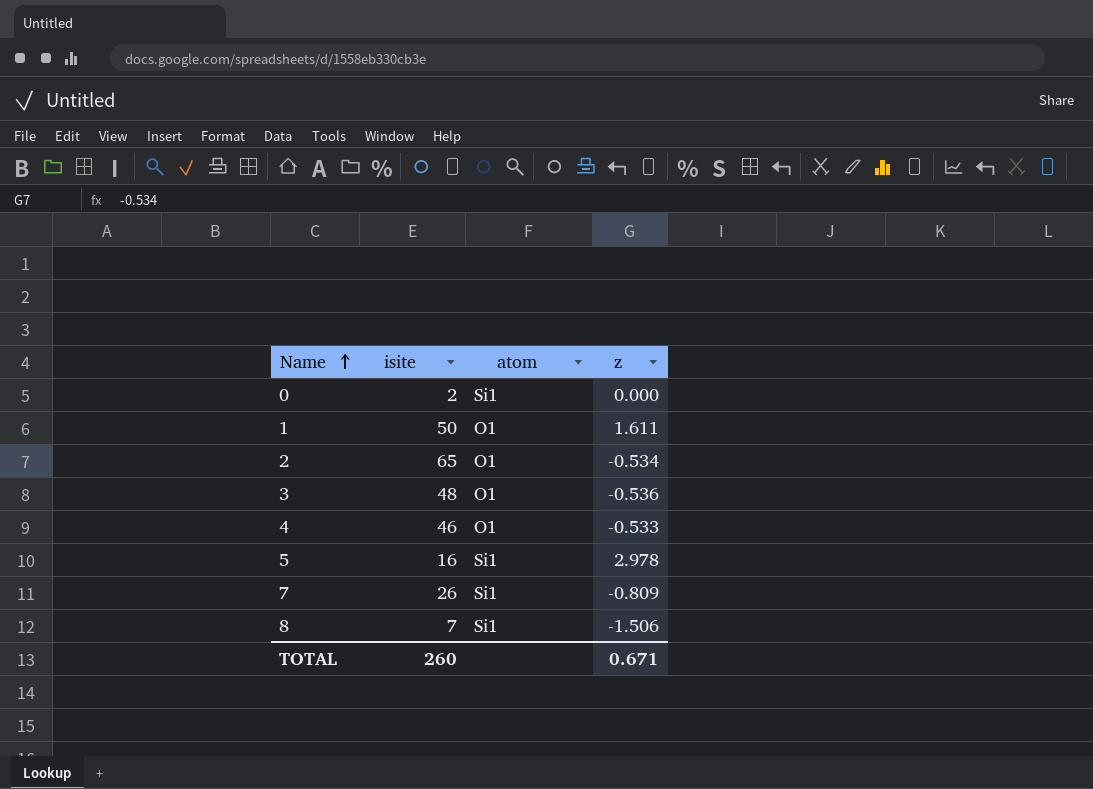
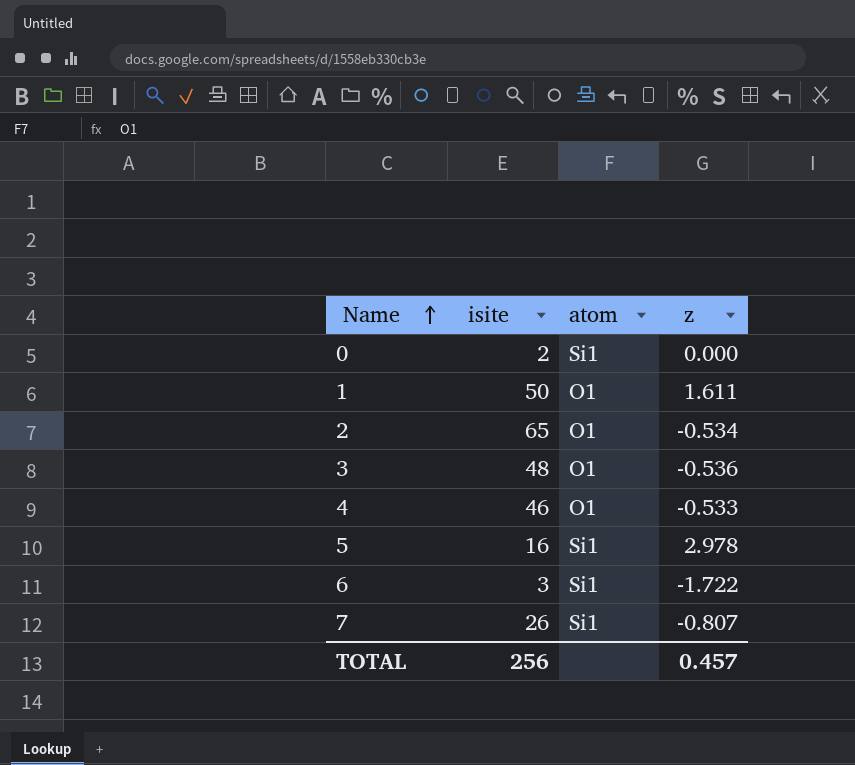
row 8: 7 | Si1 | -1.506 -> none
row 6: none -> 3 | Si1 | -1.722
7 | z: -0.809 -> -0.807
TOTAL | isite: 260 -> 256
TOTAL | z: 0.671 -> 0.457

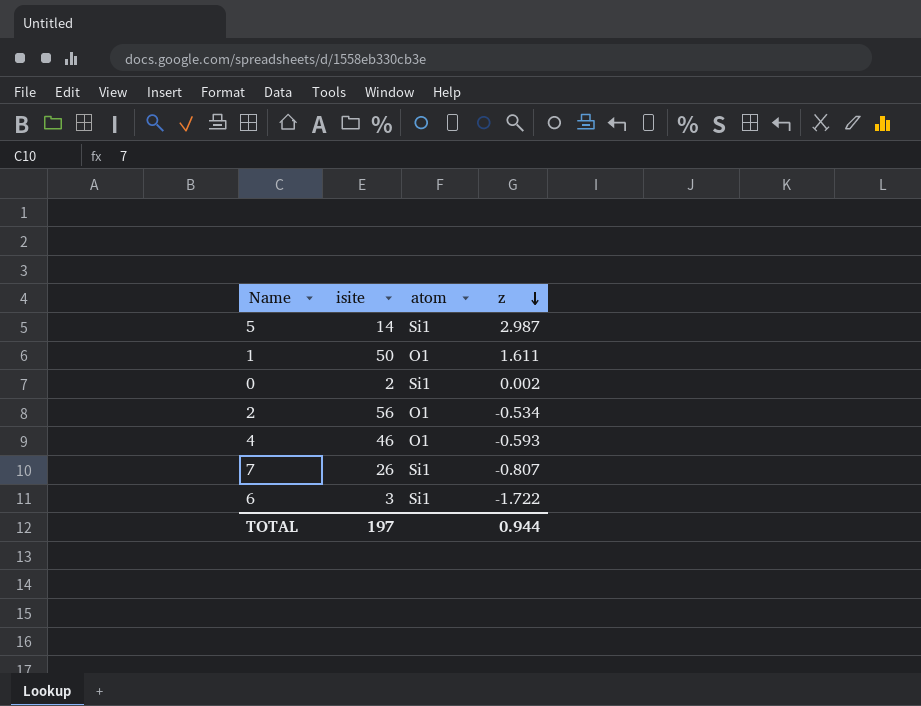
row order: Name ascending -> z descending
row 3: 48 | O1 | -0.536 -> none
5 | isite: 16 -> 14
5 | z: 2.978 -> 2.987
0 | z: 0.000 -> 0.002
2 | isite: 65 -> 56
4 | z: -0.533 -> -0.593
TOTAL | isite: 256 -> 197
TOTAL | z: 0.457 -> 0.944

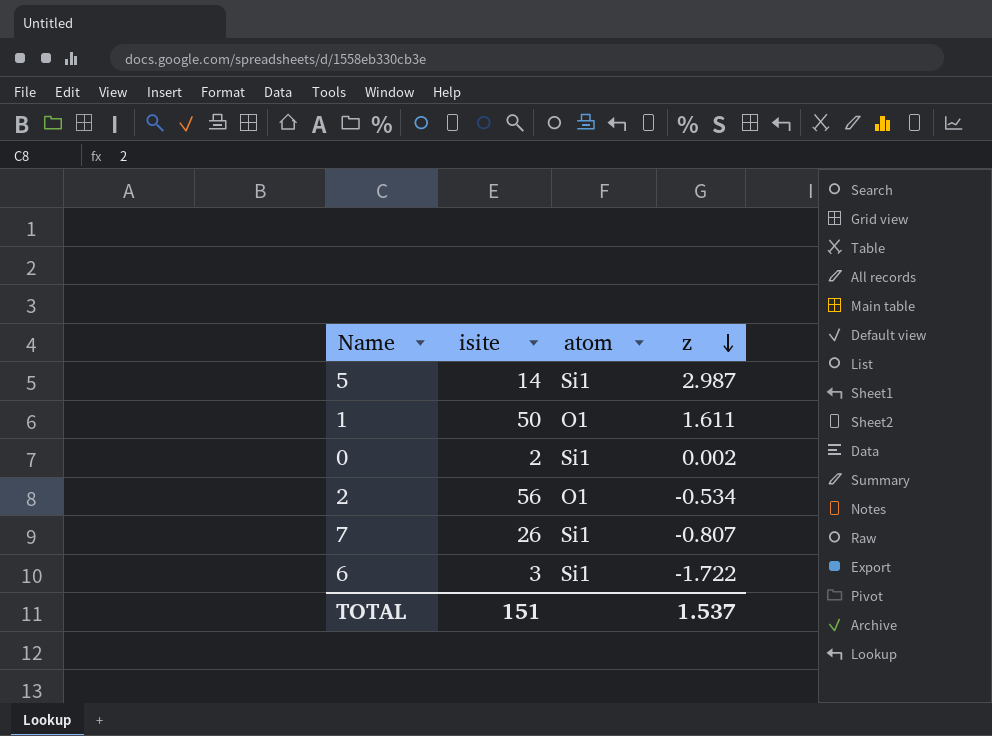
row 4: 46 | O1 | -0.593 -> none
TOTAL | isite: 197 -> 151
TOTAL | z: 0.944 -> 1.537

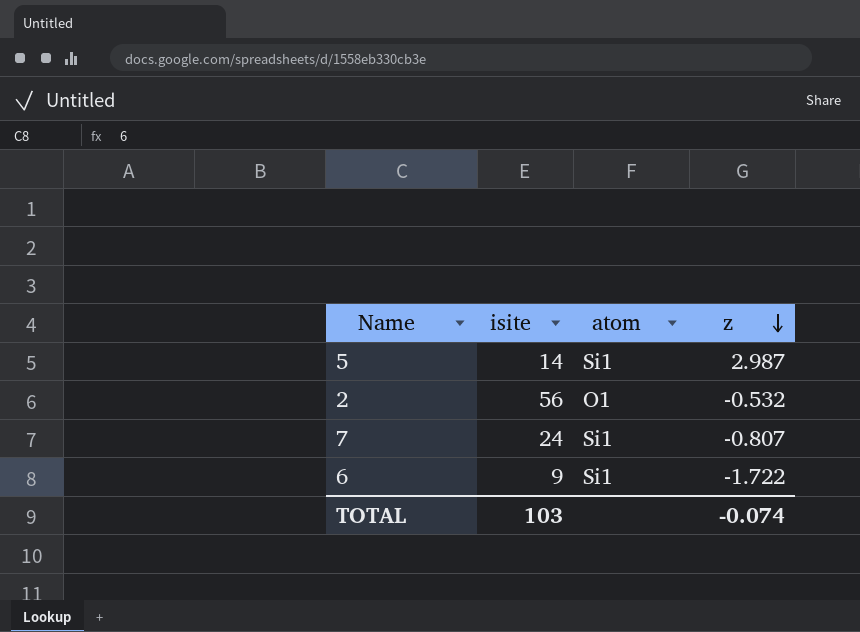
row 1: 50 | O1 | 1.611 -> none
row 0: 2 | Si1 | 0.002 -> none
2 | z: -0.534 -> -0.532
7 | isite: 26 -> 24
6 | isite: 3 -> 9
TOTAL | isite: 151 -> 103
TOTAL | z: 1.537 -> -0.074

